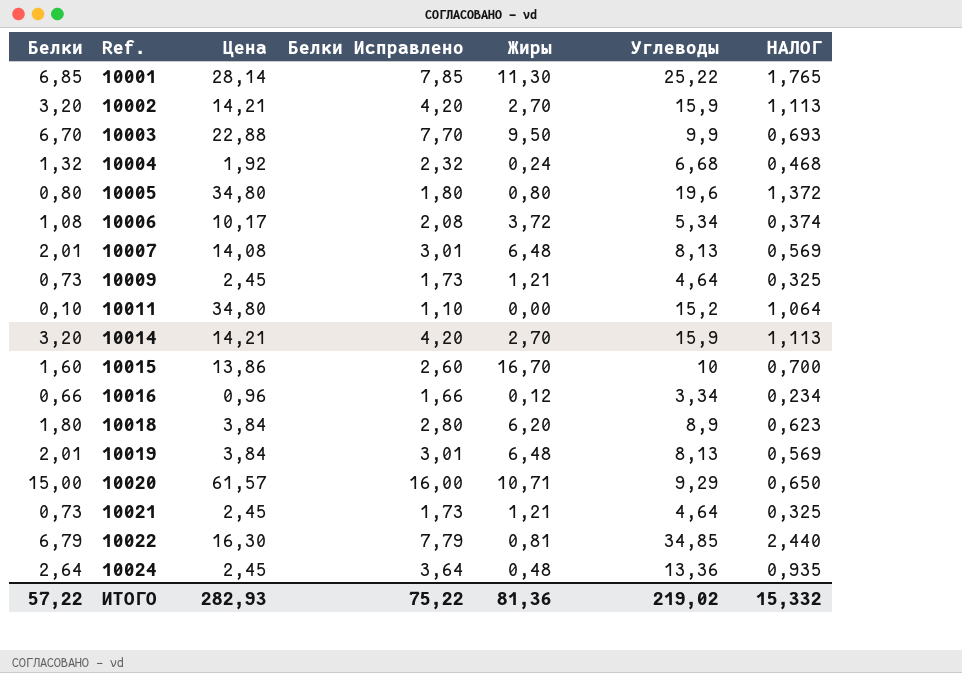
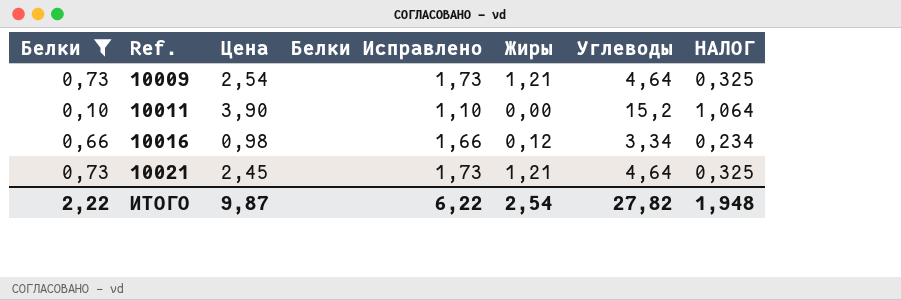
filter: none -> Белки <= 0,73
10009 | Цена: 2,45 -> 2,54
10011 | Цена: 34,80 -> 3,90
10016 | Цена: 0,96 -> 0,98
ИТОГО | Белки: 57,22 -> 2,22
ИТОГО | Цена: 282,93 -> 9,87
ИТОГО | Белки Исправлено: 75,22 -> 6,22
ИТОГО | Жиры: 81,36 -> 2,54
ИТОГО | Углеводы: 219,02 -> 27,82
ИТОГО | НАЛОГ: 15,332 -> 1,948

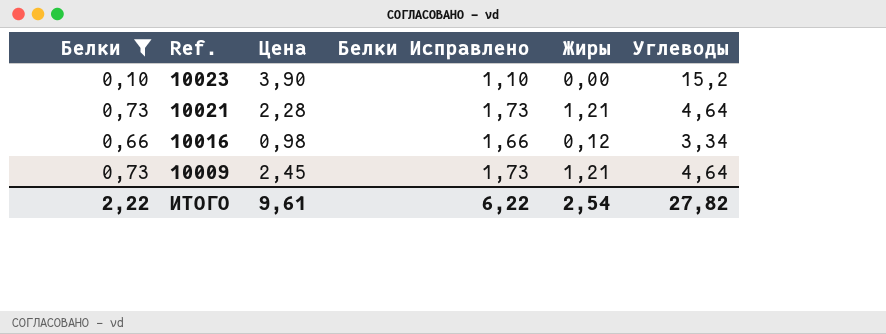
row order: Ref. ascending -> Ref. descending
column НАЛОГ | formula: [Углеводы] * 0,07 -> none
row 10011: 0,10 | 3,90 | 1,10 | 0,00 | 15,2 | 1,064 -> none
row 10023: none -> 0,10 | 3,90 | 1,10 | 0,00 | 15,2
10021 | Цена: 2,45 -> 2,28
10009 | Цена: 2,54 -> 2,45
ИТОГО | Цена: 9,87 -> 9,61

